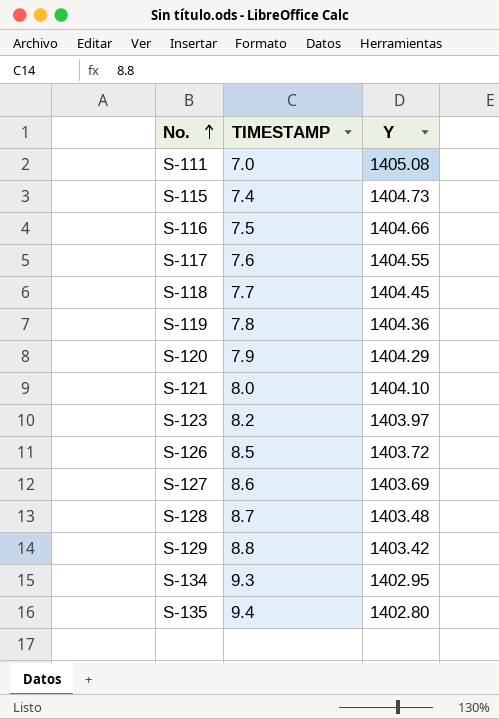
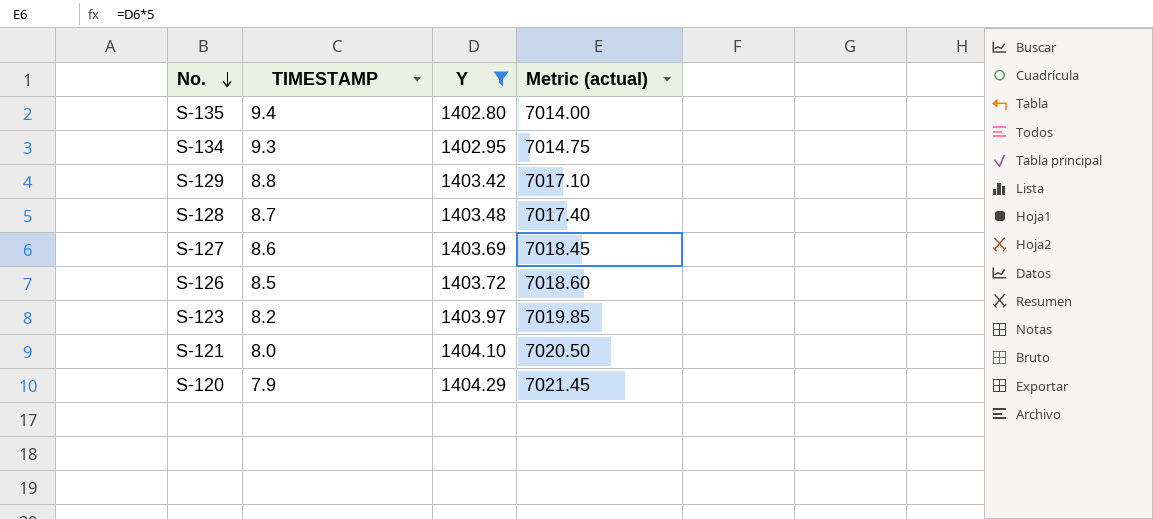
filter: none -> Y <= 1404.29
row order: No. ascending -> No. descending
column Metric (actual) | formula: none -> [Y] * 5

